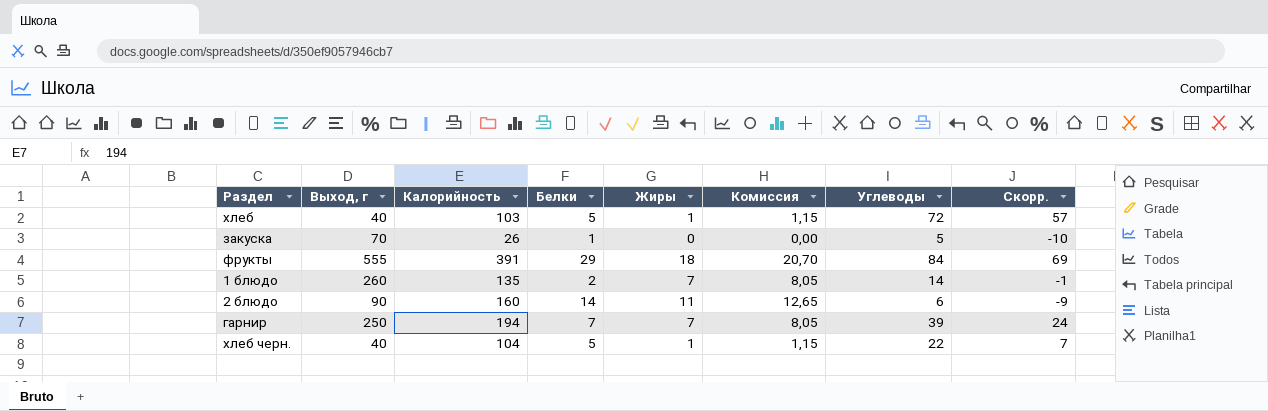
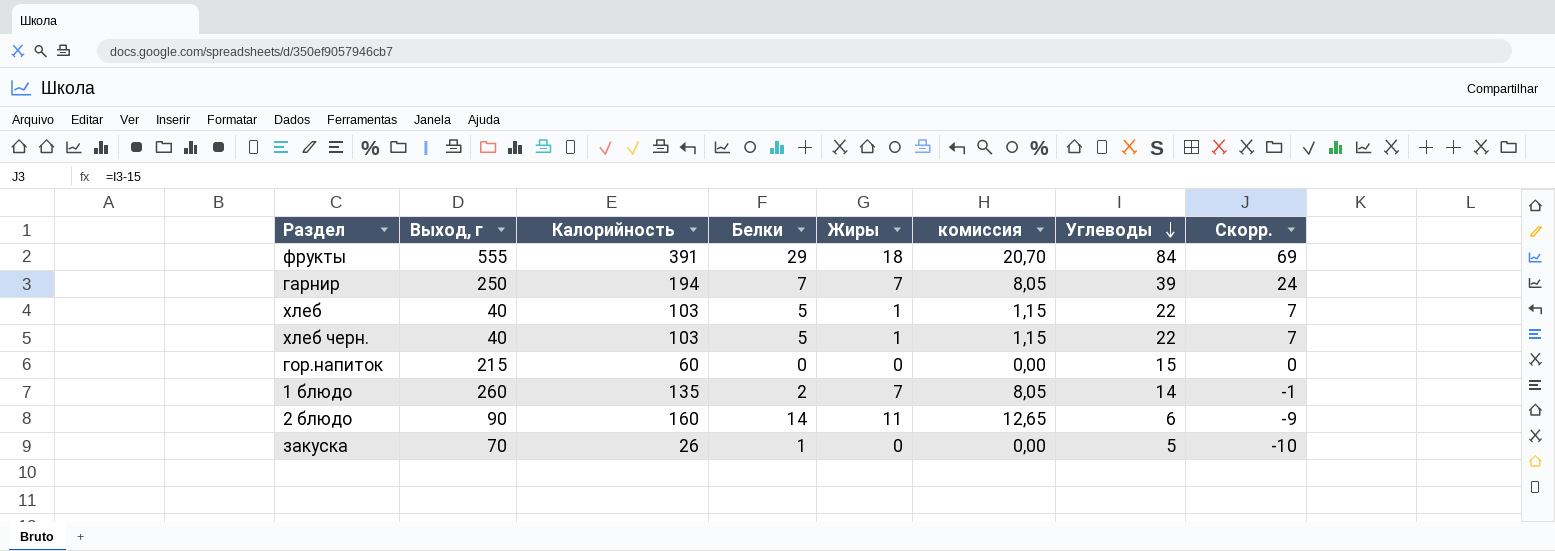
row order: none -> Углеводы descending
column name: Комиссия -> комиссия
хлеб | Углеводы: 72 -> 22
хлеб | Скорр.: 57 -> 7
хлеб черн. | Калорийность: 104 -> 103
row гор.напиток: none -> 215 | 60 | 0 | 0 | 0,00 | 15 | 0

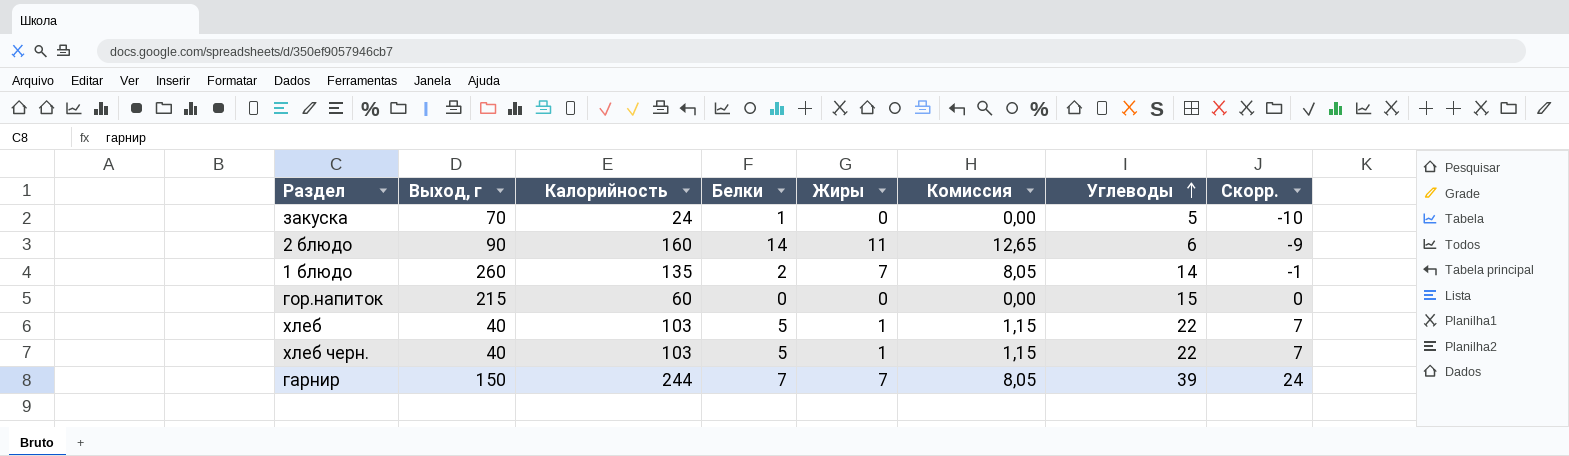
row order: Углеводы descending -> Углеводы ascending
column name: комиссия -> Комиссия
row фрукты: 555 | 391 | 29 | 18 | 20,70 | 84 | 69 -> none
закуска | Калорийность: 26 -> 24
гарнир | Выход, г: 250 -> 150
гарнир | Калорийность: 194 -> 244

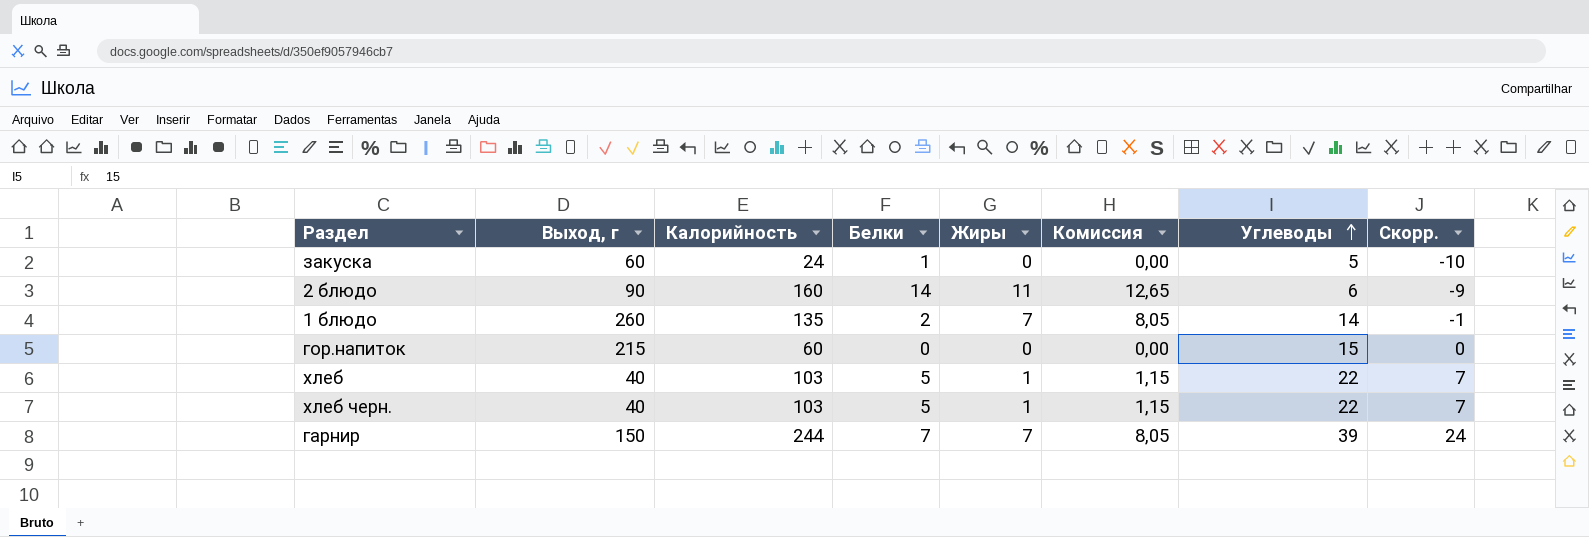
закуска | Выход, г: 70 -> 60

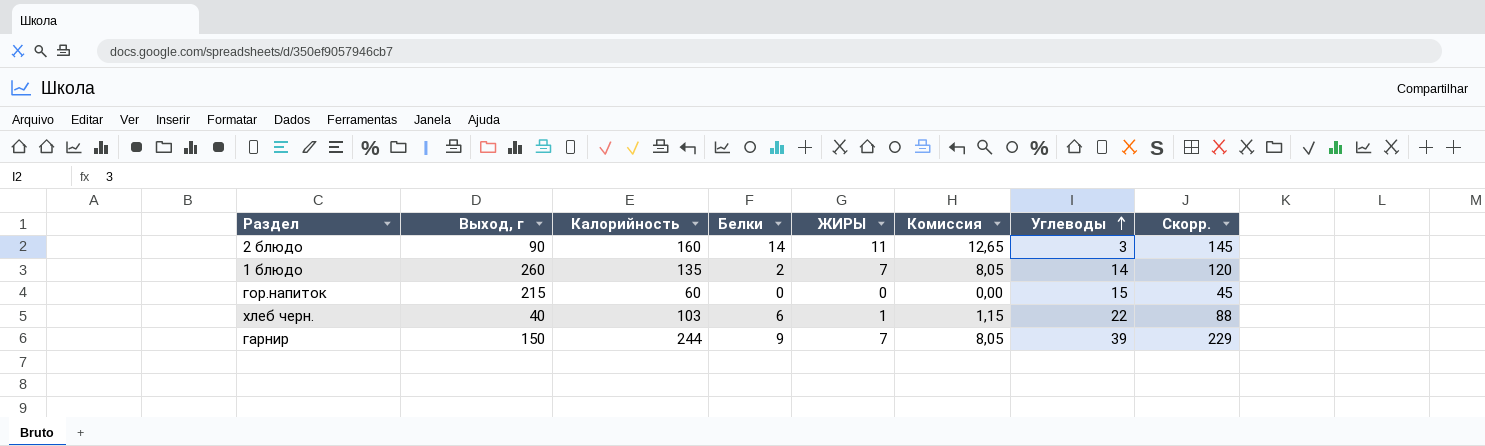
column name: Жиры -> ЖИРЫ
column Скорр. | formula: [Углеводы] - 15 -> [Калорийность] - 15
row закуска: 60 | 24 | 1 | 0 | 0,00 | 5 | -10 -> none
row хлеб: 40 | 103 | 5 | 1 | 1,15 | 22 | 7 -> none
2 блюдо | Углеводы: 6 -> 3
хлеб черн. | Белки: 5 -> 6
гарнир | Белки: 7 -> 9

